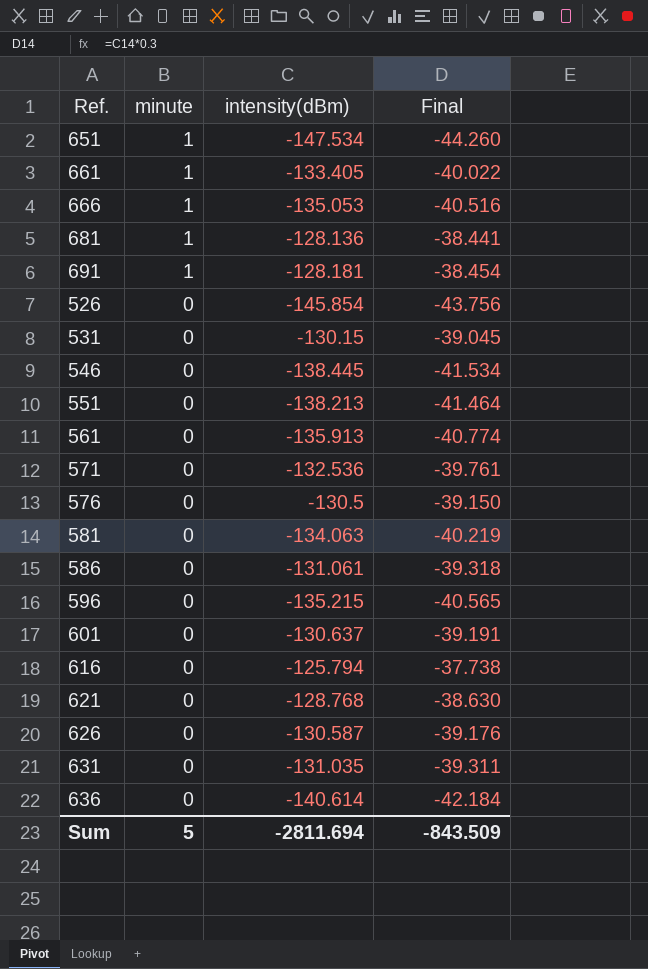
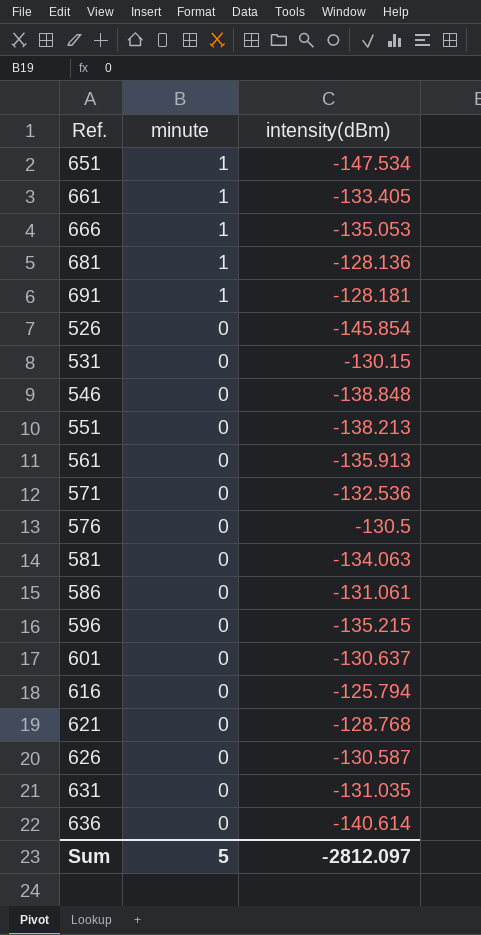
column Final | formula: [intensity(dBm)] * 0.3 -> none
546 | intensity(dBm): -138.445 -> -138.848
Sum | intensity(dBm): -2811.694 -> -2812.097

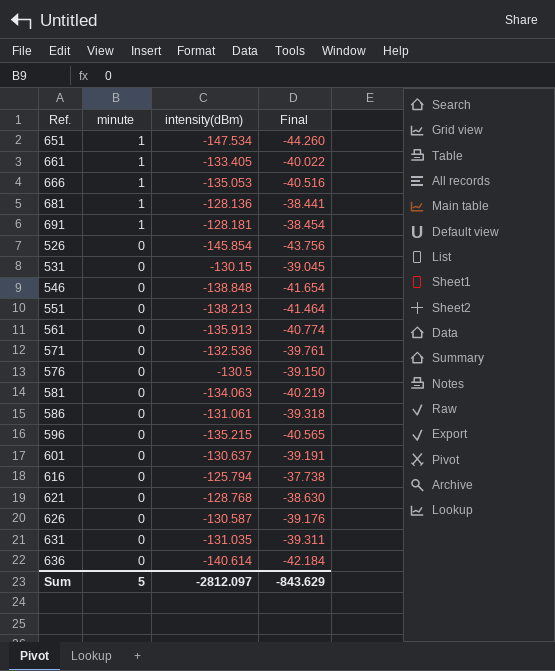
column Final | formula: none -> [intensity(dBm)] * 0.3

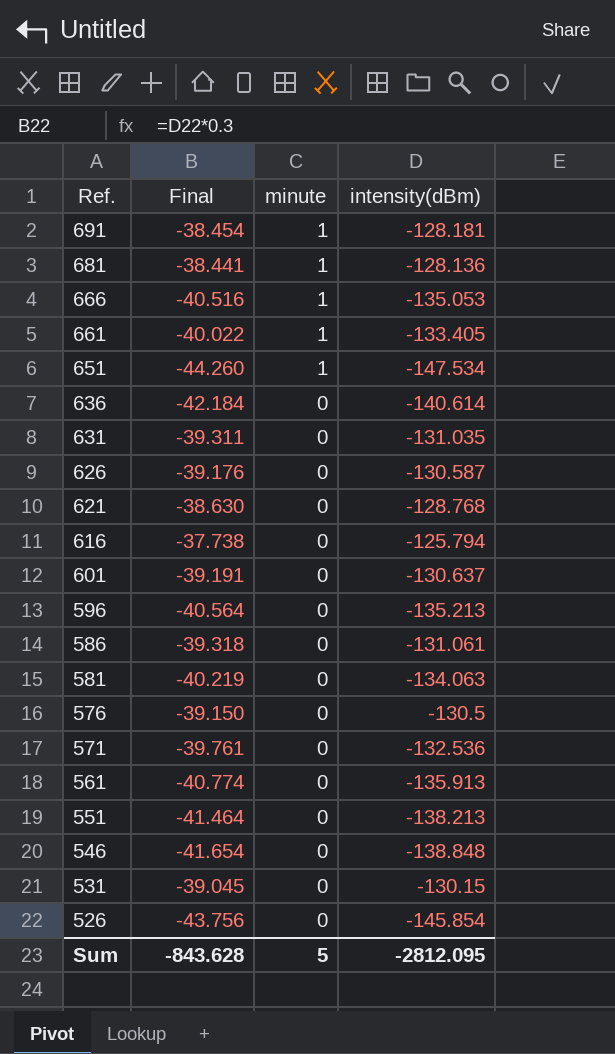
row order: minute descending -> Ref. descending
column Final | position: 4 -> 2
596 | Final: -40.565 -> -40.564
596 | intensity(dBm): -135.215 -> -135.213
Sum | Final: -843.629 -> -843.628
Sum | intensity(dBm): -2812.097 -> -2812.095

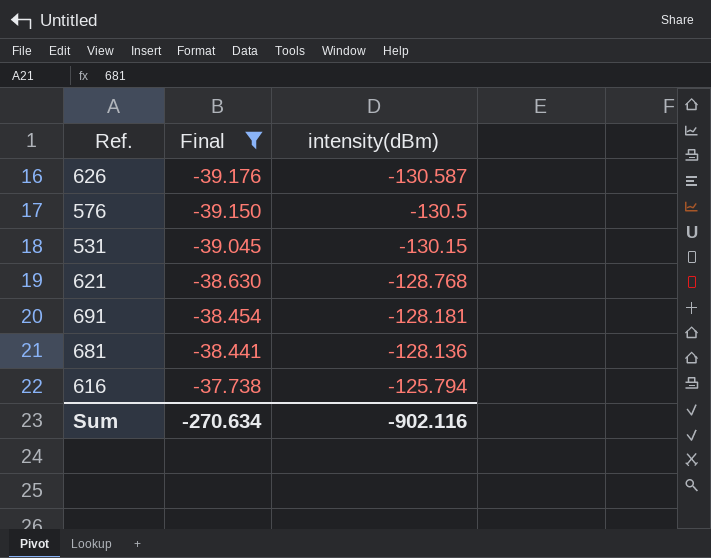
filter: none -> Final >= -39.176
row order: Ref. descending -> Final ascending
column minute | position: 3 -> none
Sum | Final: -843.628 -> -270.634
Sum | intensity(dBm): -2812.095 -> -902.116

